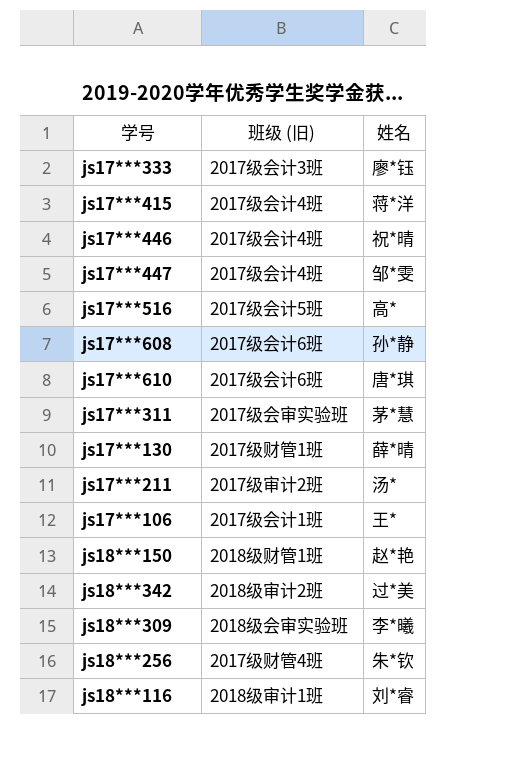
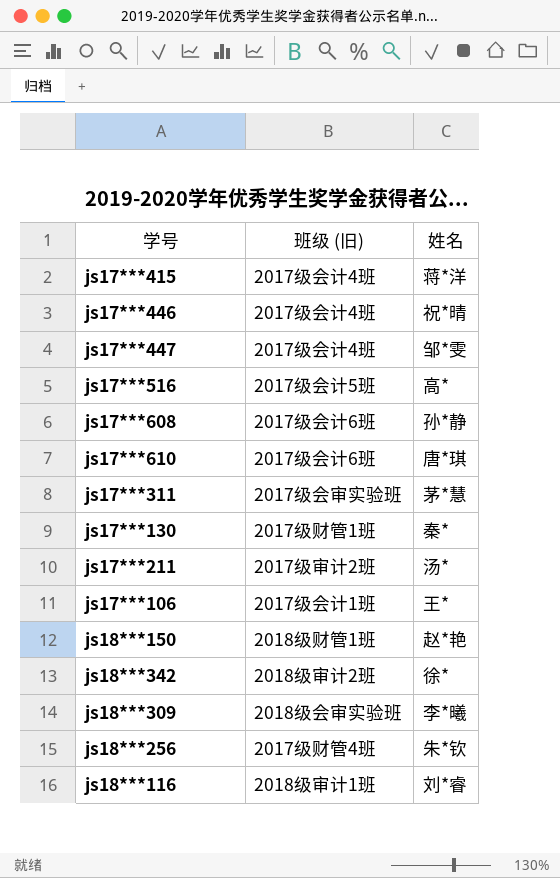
row js17***333: 2017级会计3班 | 廖*钰 -> none
js17***130 | 姓名: 薛*晴 -> 秦*
js18***342 | 姓名: 过*美 -> 徐*

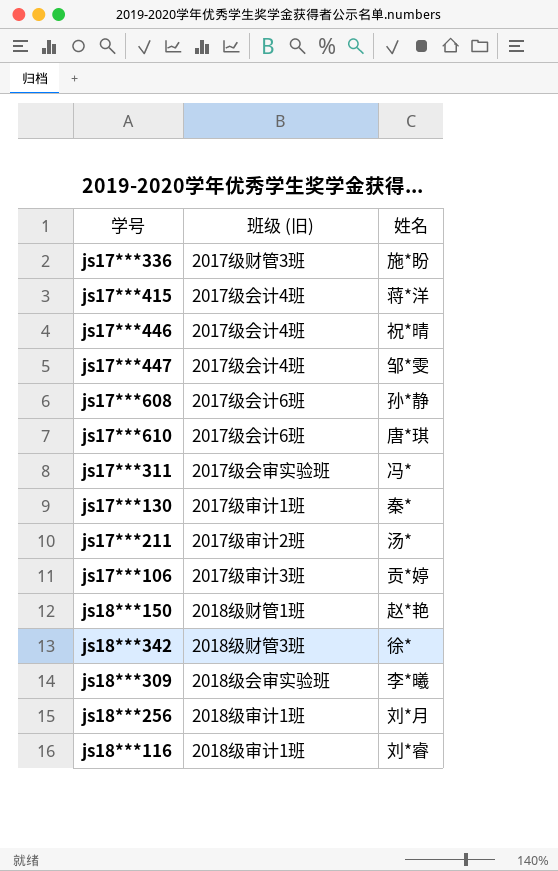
row js17***516: 2017级会计5班 | 高* -> none
row js17***336: none -> 2017级财管3班 | 施*盼
js17***311 | 姓名: 茅*慧 -> 冯*
js17***130 | 班级 (旧): 2017级财管1班 -> 2017级审计1班
js17***106 | 班级 (旧): 2017级会计1班 -> 2017级审计3班
js17***106 | 姓名: 王* -> 贡*婷
js18***342 | 班级 (旧): 2018级审计2班 -> 2018级财管3班
js18***256 | 班级 (旧): 2017级财管4班 -> 2018级审计1班
js18***256 | 姓名: 朱*钦 -> 刘*月

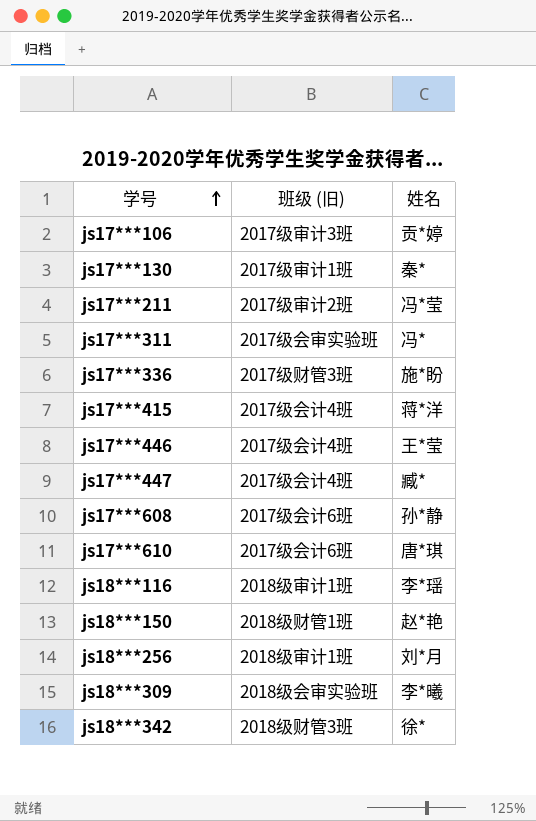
row order: none -> 学号 ascending
js17***211 | 姓名: 汤* -> 冯*莹
js17***446 | 姓名: 祝*晴 -> 王*莹
js17***447 | 姓名: 邹*雯 -> 臧*
js18***116 | 姓名: 刘*睿 -> 李*瑶

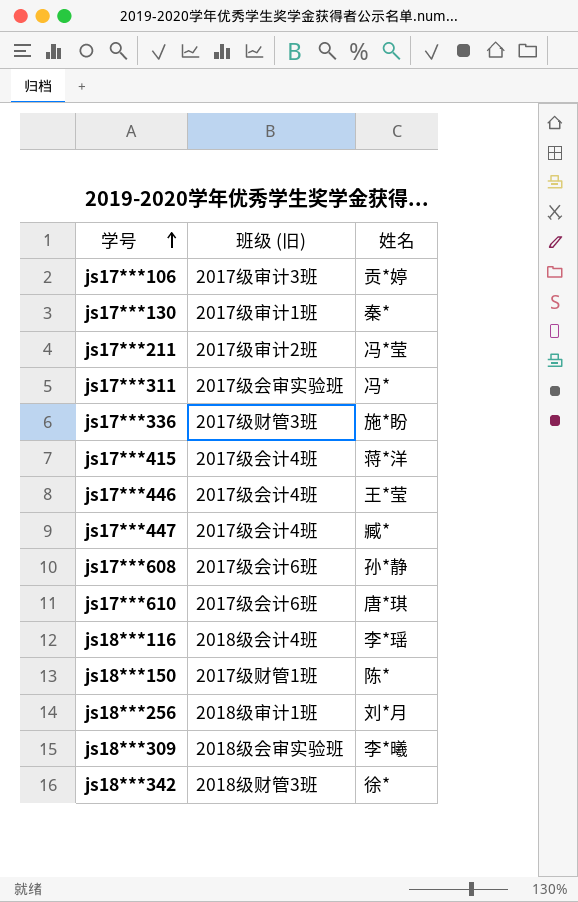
js18***116 | 班级 (旧): 2018级审计1班 -> 2018级会计4班
js18***150 | 班级 (旧): 2018级财管1班 -> 2017级财管1班
js18***150 | 姓名: 赵*艳 -> 陈*

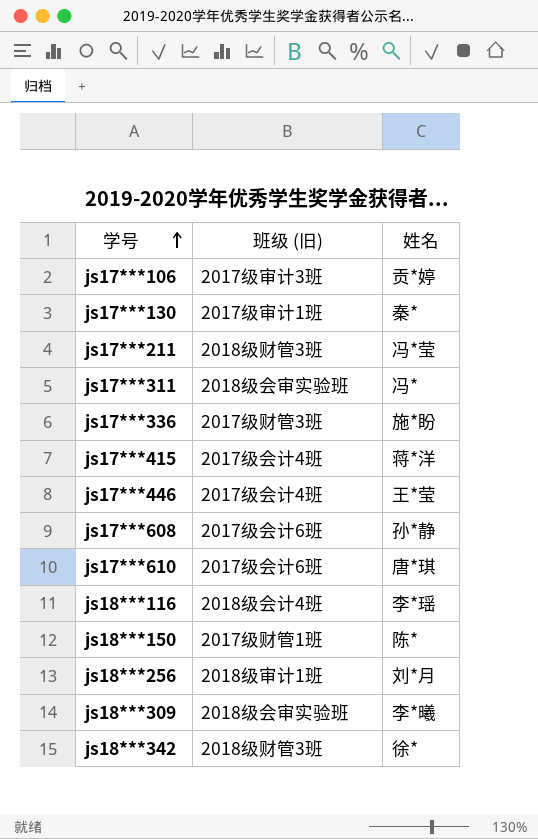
row js17***447: 2017级会计4班 | 臧* -> none
js17***211 | 班级 (旧): 2017级审计2班 -> 2018级财管3班
js17***311 | 班级 (旧): 2017级会审实验班 -> 2018级会审实验班

